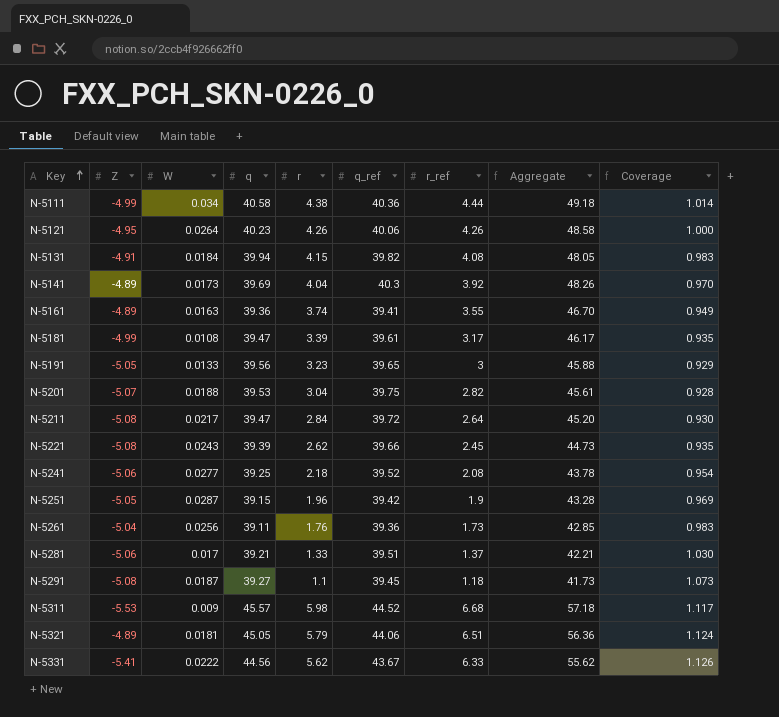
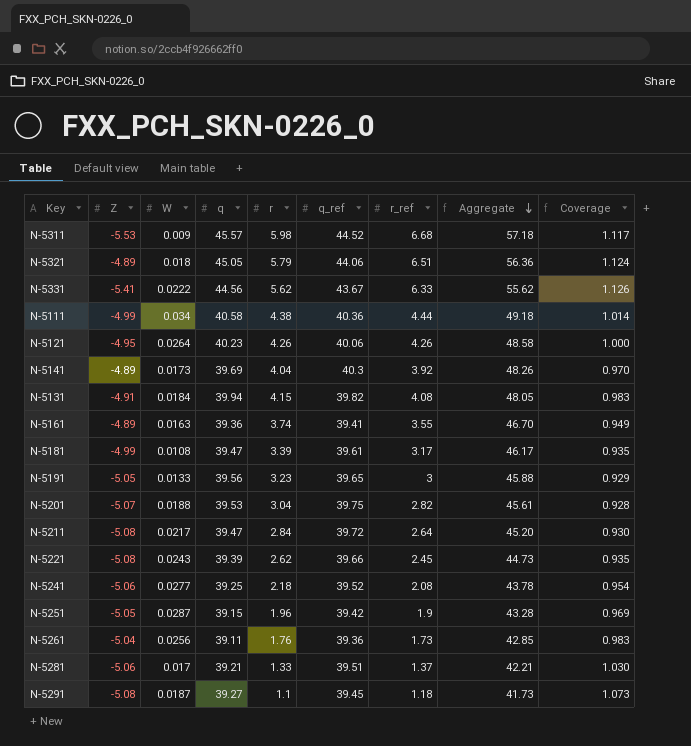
row order: Key ascending -> Aggregate descending
N-5321 | W: 0.0181 -> 0.018

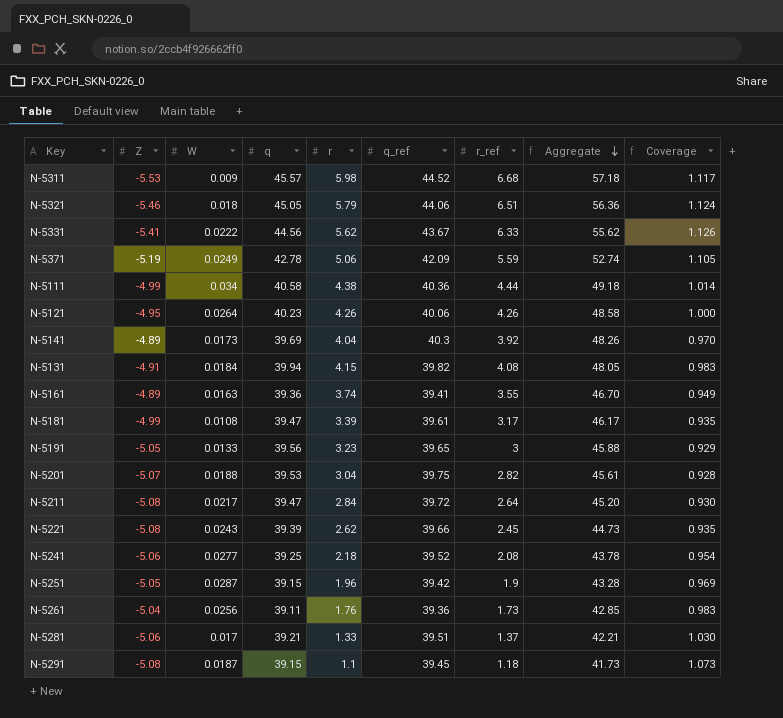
N-5321 | Z: -4.89 -> -5.46
row N-5371: none -> -5.19 | 0.0249 | 42.78 | 5.06 | 42.09 | 5.59 | 52.74 | 1.105
N-5291 | q: 39.27 -> 39.15

